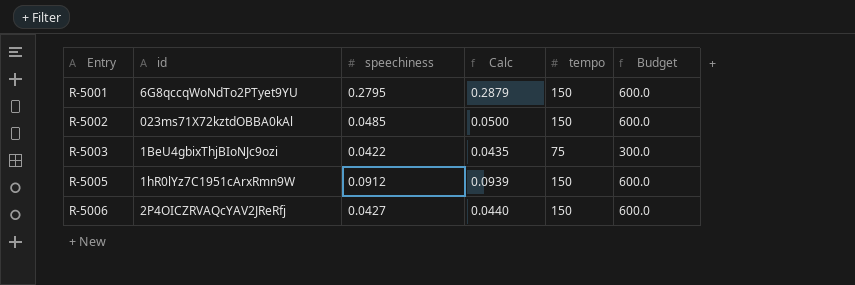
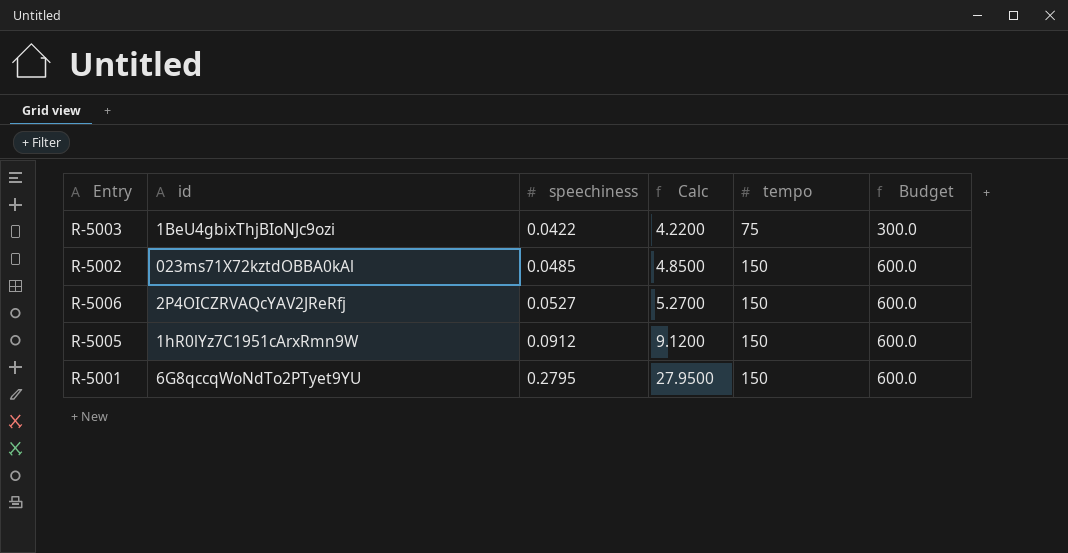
row order: Entry ascending -> speechiness ascending
column Calc | formula: [speechiness] * 1.03 -> [speechiness] * 100
R-5006 | speechiness: 0.0427 -> 0.0527

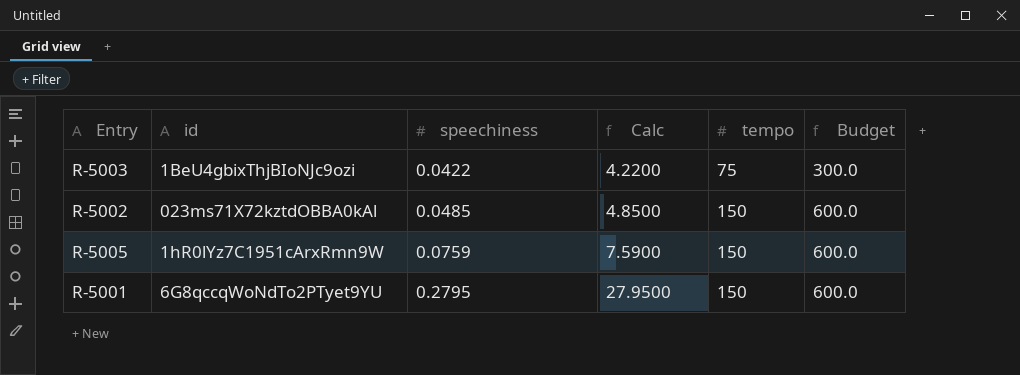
row R-5006: 2P4OICZRVAQcYAV2JReRfj | 0.0527 | 5.2700 | 150 | 600.0 -> none
R-5005 | speechiness: 0.0912 -> 0.0759
R-5005 | Calc: 9.1200 -> 7.5900

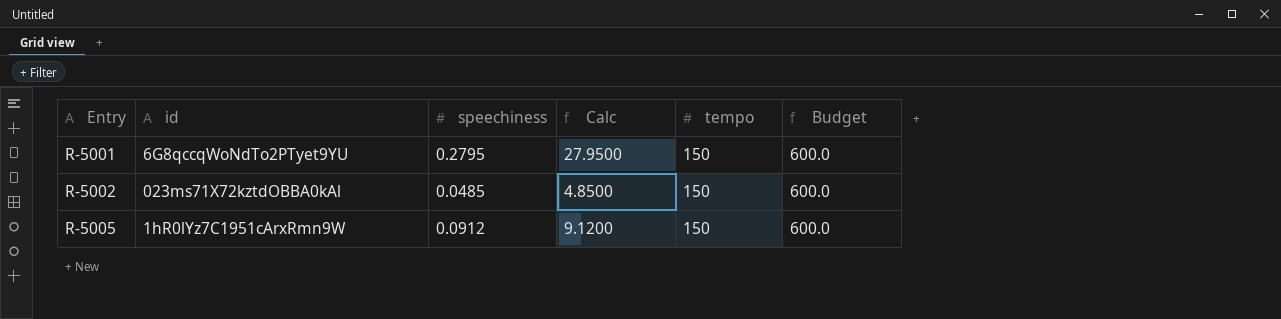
row order: speechiness ascending -> Entry ascending
row R-5003: 1BeU4gbixThjBIoNJc9ozi | 0.0422 | 4.2200 | 75 | 300.0 -> none
R-5005 | speechiness: 0.0759 -> 0.0912
R-5005 | Calc: 7.5900 -> 9.1200

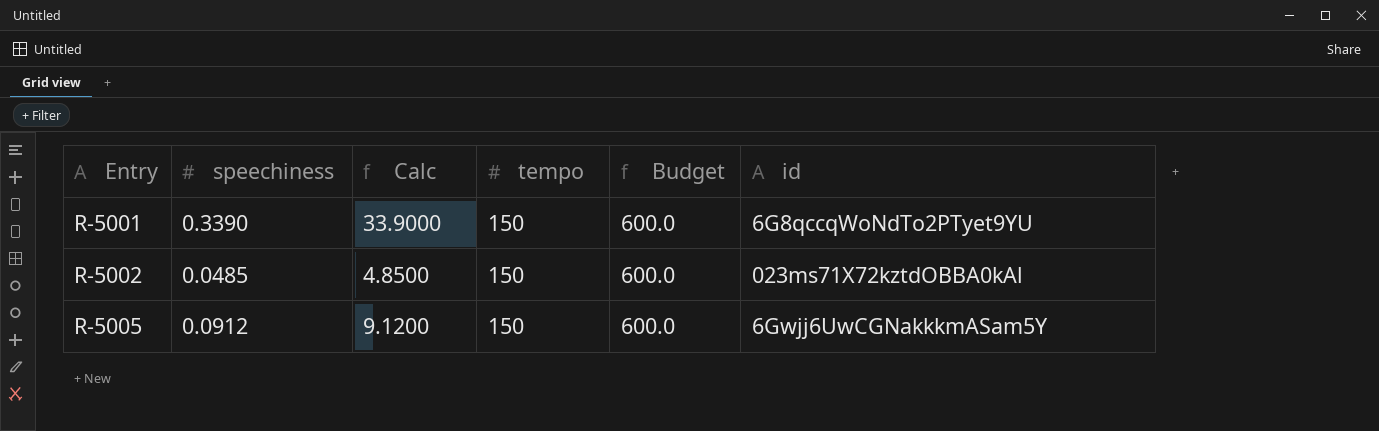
column id | position: 2 -> 6
R-5001 | speechiness: 0.2795 -> 0.3390
R-5001 | Calc: 27.9500 -> 33.9000
R-5005 | id: 1hR0lYz7C1951cArxRmn9W -> 6Gwjj6UwCGNakkkmASam5Y

